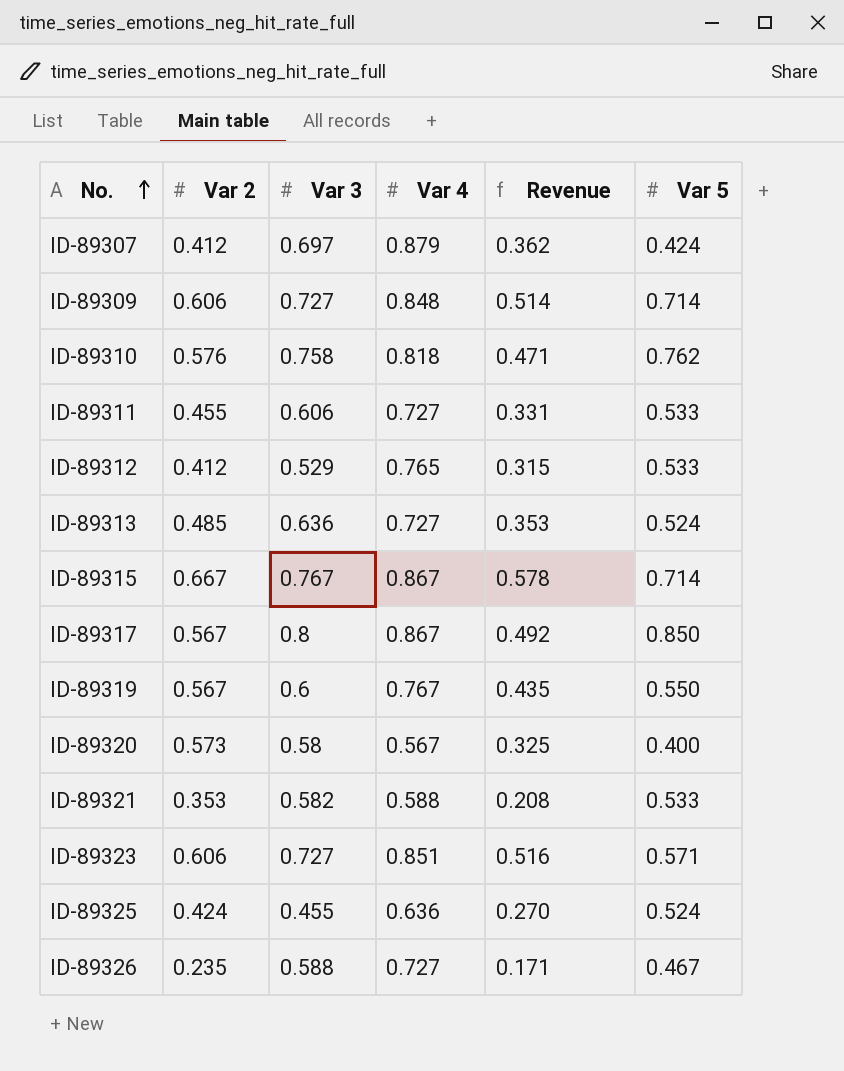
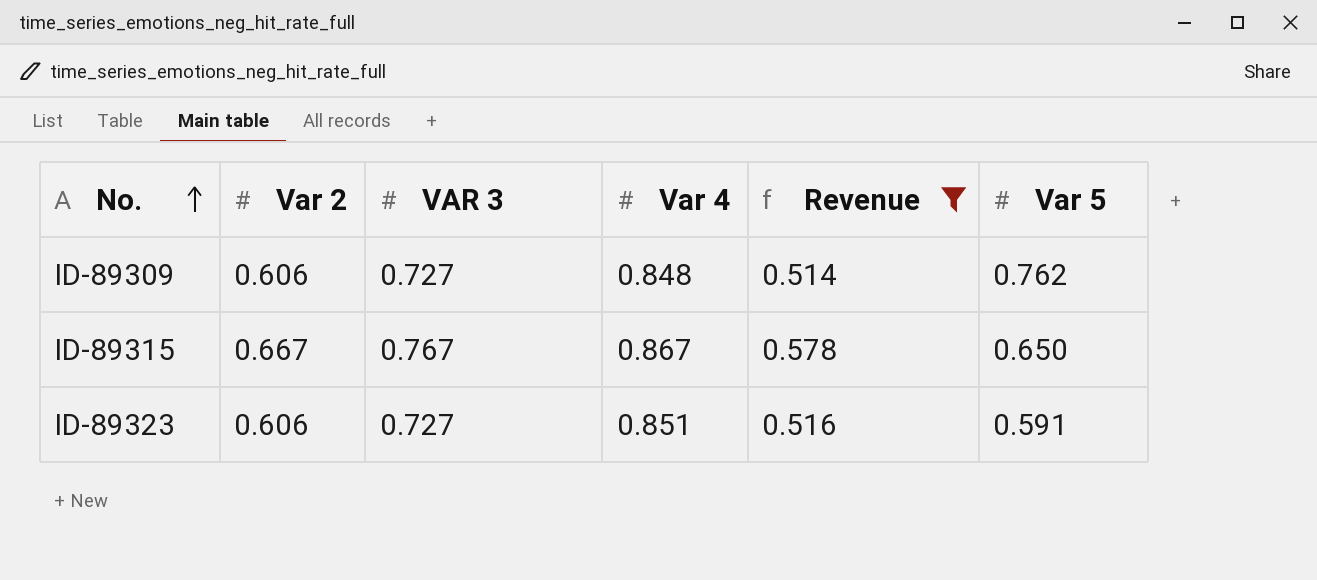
filter: none -> Revenue >= 0.514
column name: Var 3 -> VAR 3
ID-89309 | Var 5: 0.714 -> 0.762
ID-89315 | Var 5: 0.714 -> 0.650
ID-89323 | Var 5: 0.571 -> 0.591

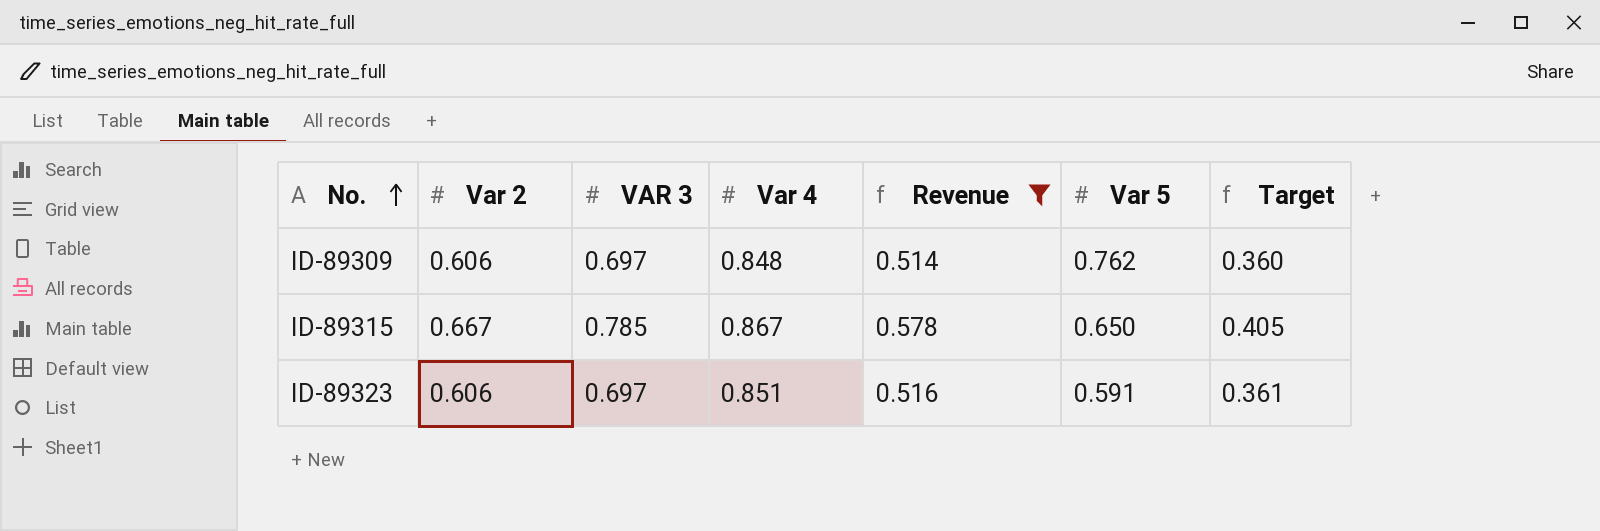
column Target | formula: none -> [Revenue] * 0.7
ID-89309 | VAR 3: 0.727 -> 0.697
ID-89315 | VAR 3: 0.767 -> 0.785
ID-89323 | VAR 3: 0.727 -> 0.697

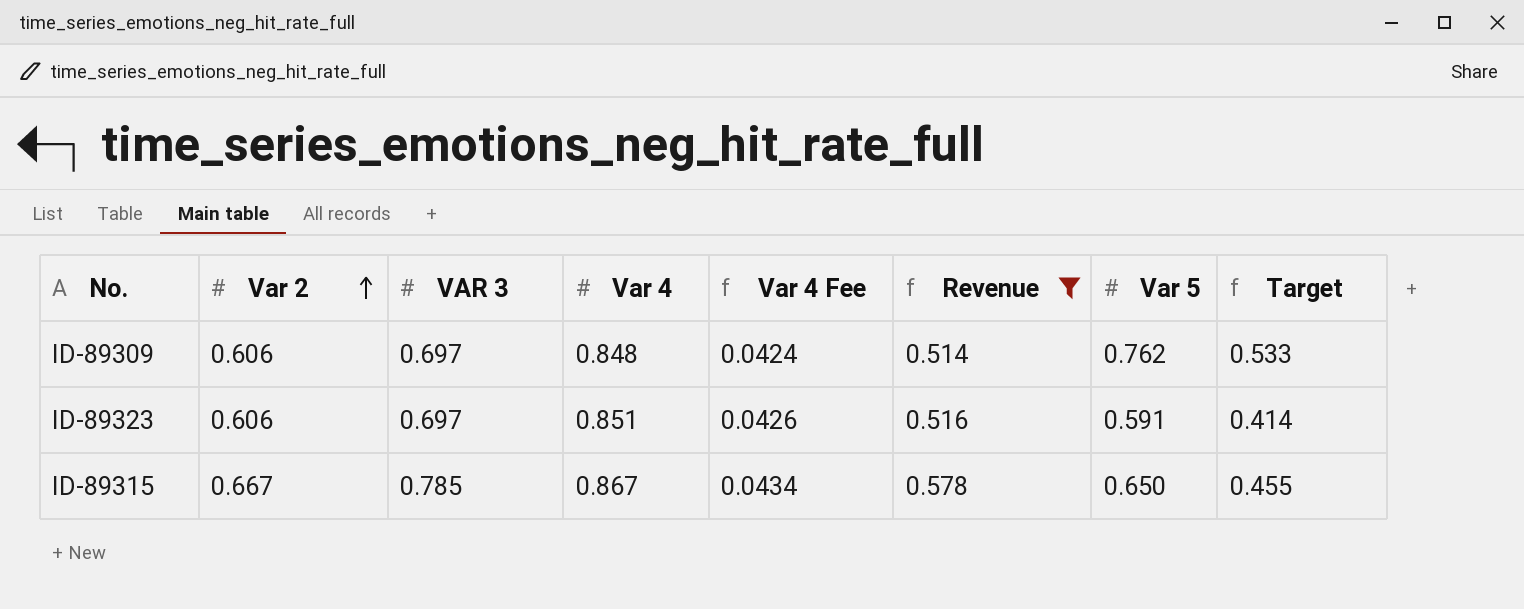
row order: No. ascending -> Var 2 ascending
column Var 4 Fee | formula: none -> [Var 4] * 0.05
column Target | formula: [Revenue] * 0.7 -> [Var 5] * 0.7

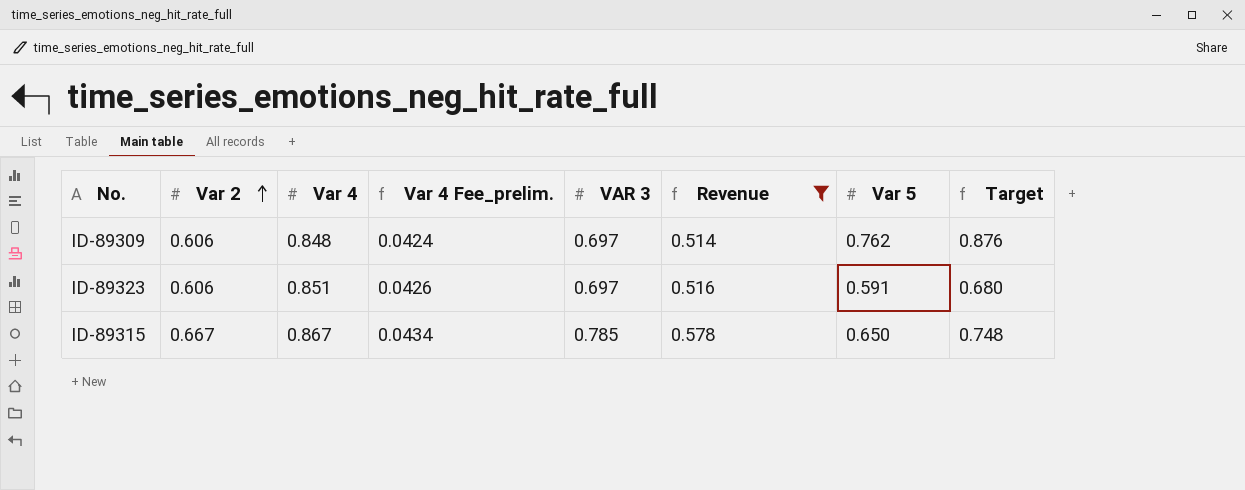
column name: Var 4 Fee -> Var 4 Fee_prelim.
column VAR 3 | position: 3 -> 5
column Target | formula: [Var 5] * 0.7 -> [Var 5] * 1.15

